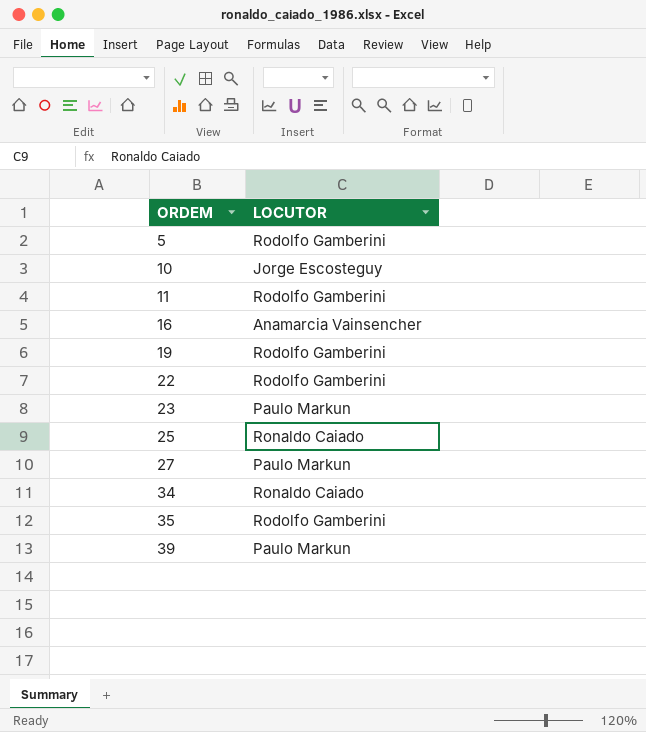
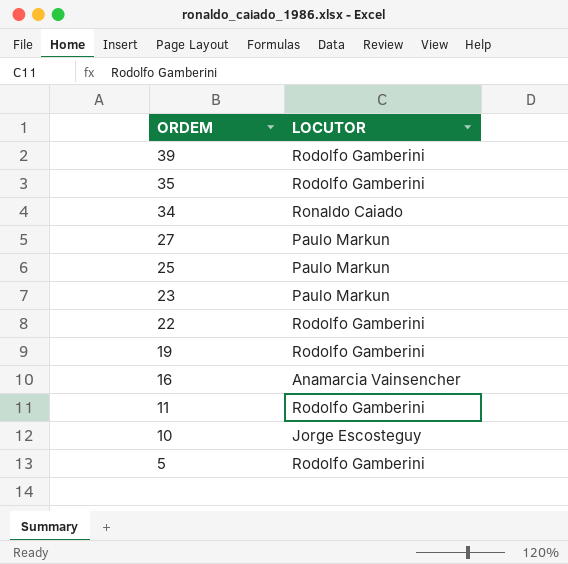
row order: ORDEM ascending -> ORDEM descending
39 | LOCUTOR: Paulo Markun -> Rodolfo Gamberini
25 | LOCUTOR: Ronaldo Caiado -> Paulo Markun

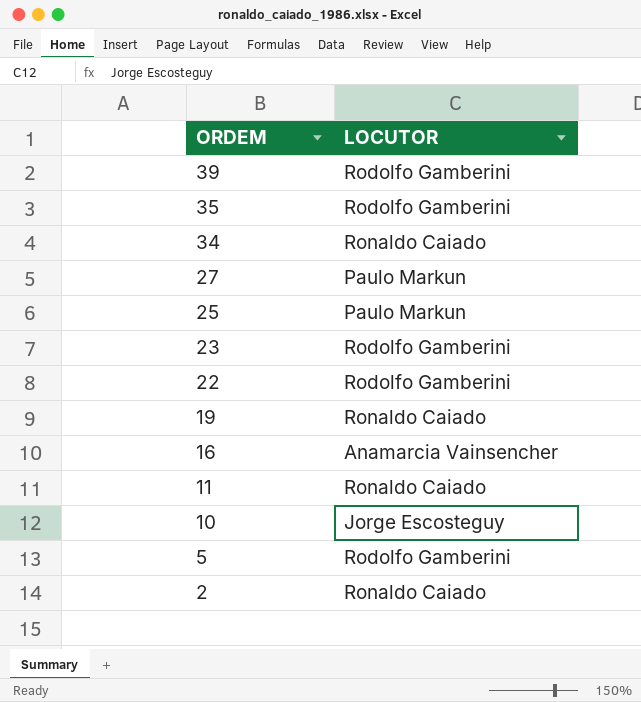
23 | LOCUTOR: Paulo Markun -> Rodolfo Gamberini
19 | LOCUTOR: Rodolfo Gamberini -> Ronaldo Caiado
11 | LOCUTOR: Rodolfo Gamberini -> Ronaldo Caiado
row 2: none -> Ronaldo Caiado

